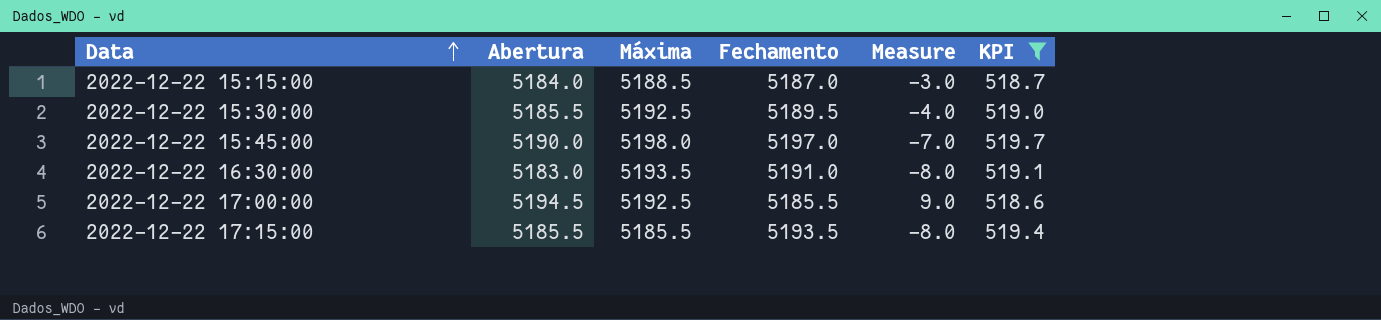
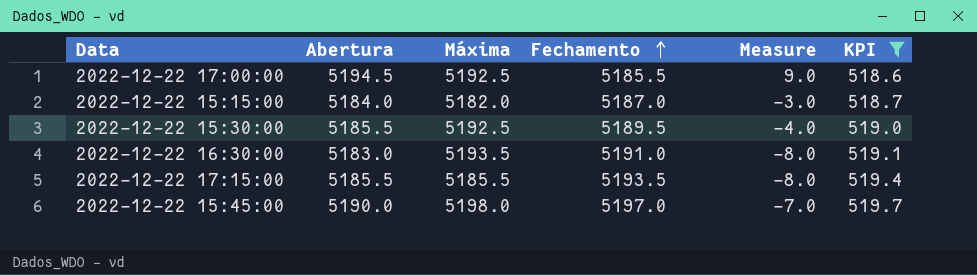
row order: Data ascending -> Fechamento ascending
2022-12-22 15:15:00 | Máxima: 5188.5 -> 5182.0

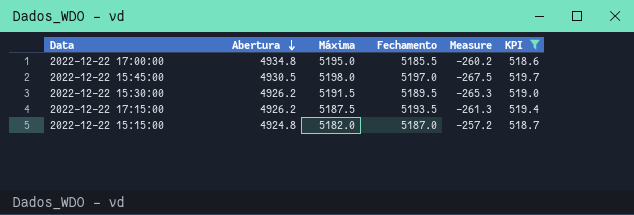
row order: Fechamento ascending -> Abertura descending
column Measure | formula: [Abertura] - [Fechamento] -> [Abertura] - [Máxima]
row 2022-12-22 16:30:00: 5183.0 | 5193.5 | 5191.0 | -8.0 | 519.1 -> none
2022-12-22 17:00:00 | Abertura: 5194.5 -> 4934.8
2022-12-22 17:00:00 | Máxima: 5192.5 -> 5195.0
2022-12-22 15:45:00 | Abertura: 5190.0 -> 4930.5
2022-12-22 15:30:00 | Abertura: 5185.5 -> 4926.2
2022-12-22 15:30:00 | Máxima: 5192.5 -> 5191.5
2022-12-22 17:15:00 | Abertura: 5185.5 -> 4926.2
2022-12-22 17:15:00 | Máxima: 5185.5 -> 5187.5
2022-12-22 15:15:00 | Abertura: 5184.0 -> 4924.8

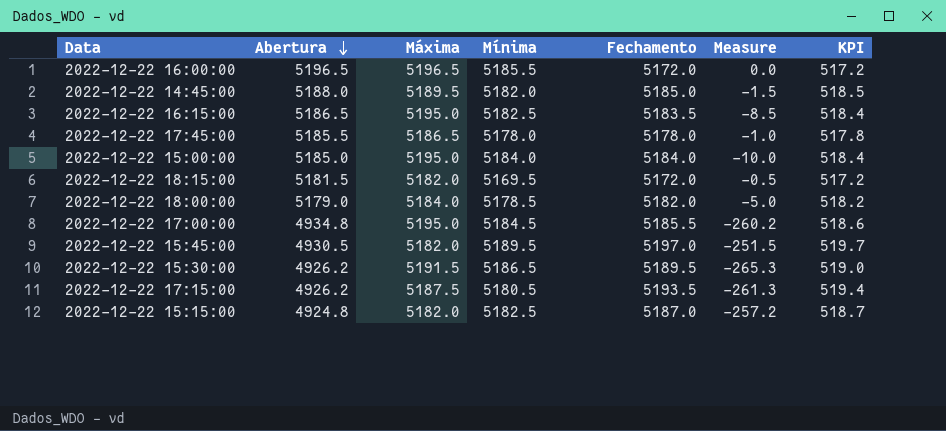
filter: KPI >= 518.6 -> none
column Mínima | position: none -> 4
2022-12-22 15:45:00 | Máxima: 5198.0 -> 5182.0
2022-12-22 15:45:00 | Measure: -267.5 -> -251.5

